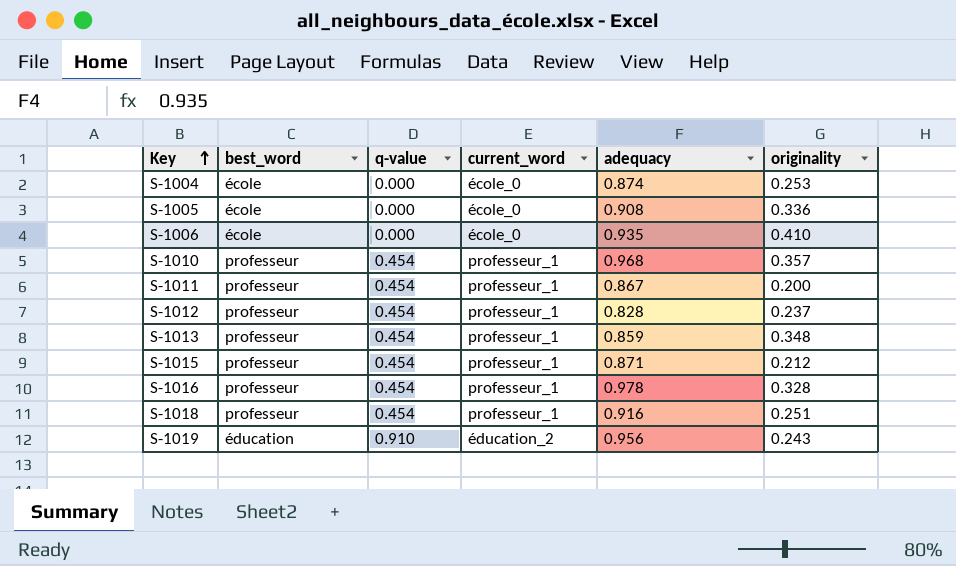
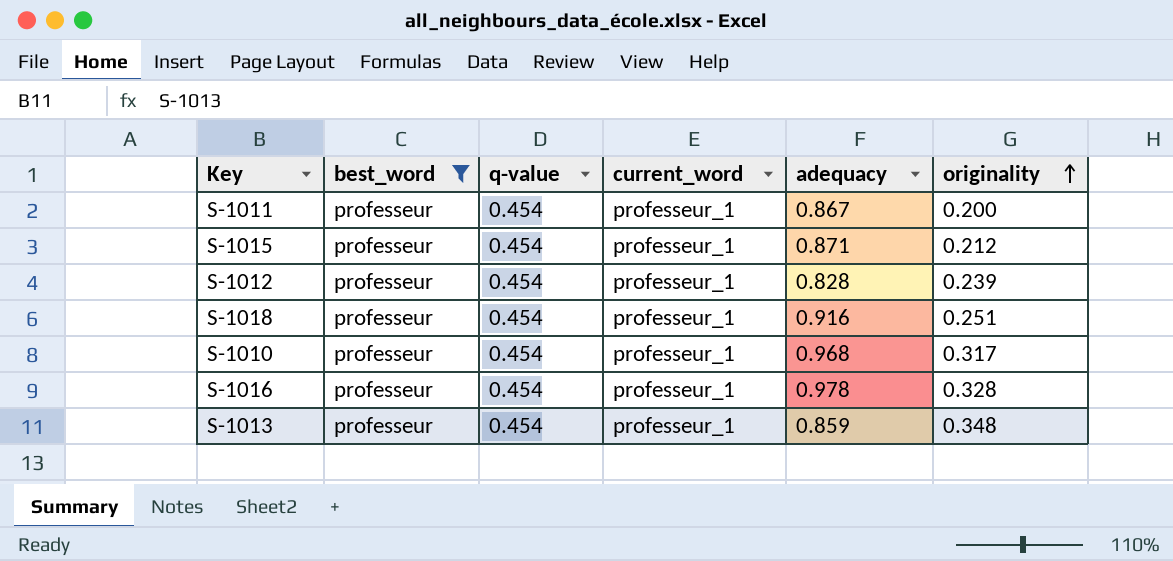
filter: none -> best_word = professeur
row order: Key ascending -> originality ascending
S-1012 | originality: 0.237 -> 0.239
S-1010 | originality: 0.357 -> 0.317

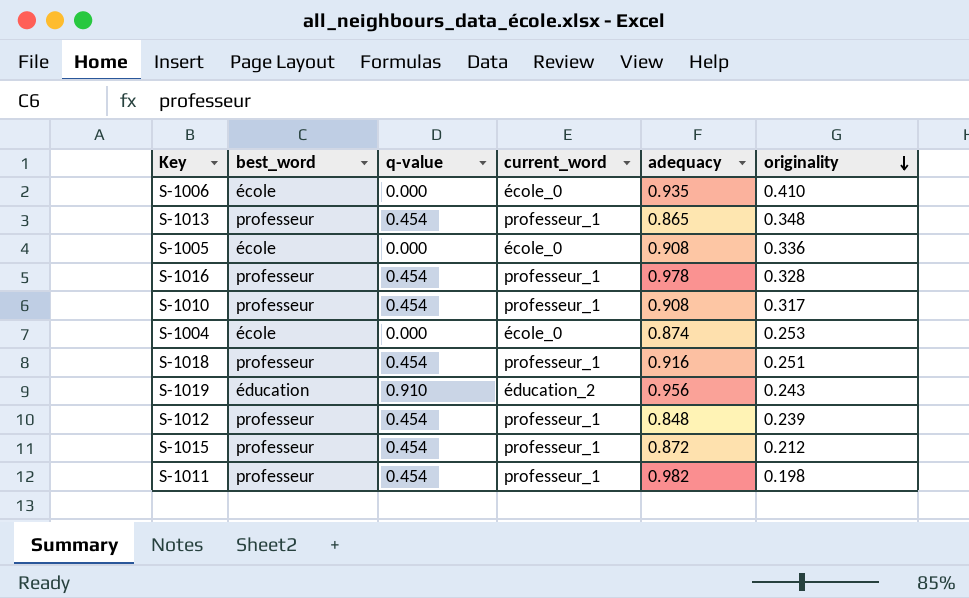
filter: best_word = professeur -> none
row order: originality ascending -> originality descending
S-1013 | adequacy: 0.859 -> 0.865
S-1010 | adequacy: 0.968 -> 0.908
S-1012 | adequacy: 0.828 -> 0.848
S-1015 | adequacy: 0.871 -> 0.872
S-1011 | adequacy: 0.867 -> 0.982
S-1011 | originality: 0.200 -> 0.198

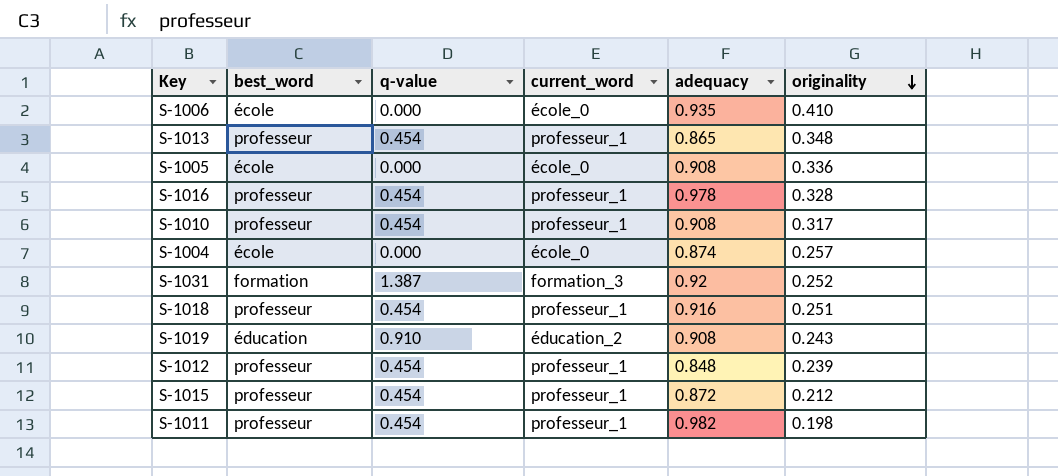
S-1004 | originality: 0.253 -> 0.257
row S-1031: none -> formation | 1.387 | formation_3 | 0.92 | 0.252
S-1019 | adequacy: 0.956 -> 0.908

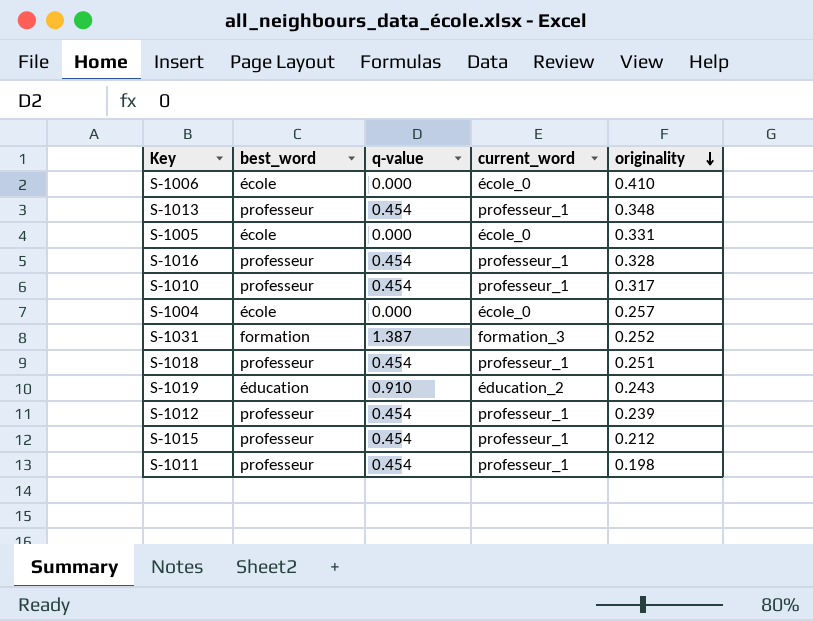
column adequacy | position: 5 -> none
S-1005 | originality: 0.336 -> 0.331

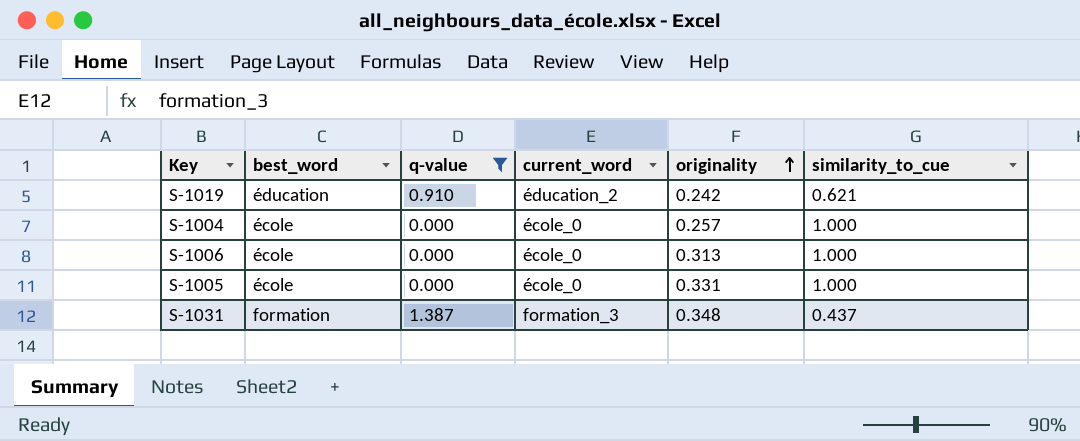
filter: none -> q-value != 0.454
row order: originality descending -> originality ascending
column similarity_to_cue | position: none -> 6
S-1019 | originality: 0.243 -> 0.242
S-1006 | originality: 0.410 -> 0.313
S-1031 | originality: 0.252 -> 0.348

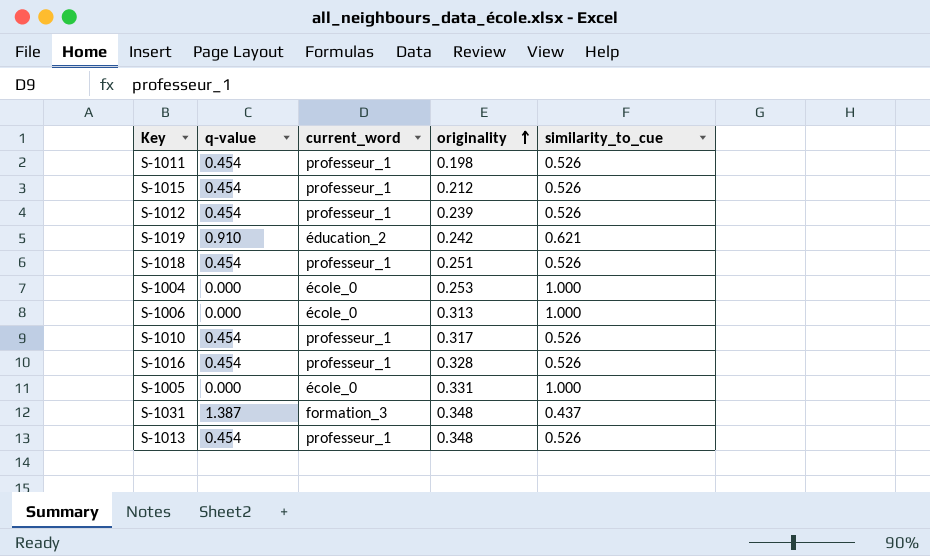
filter: q-value != 0.454 -> none
column best_word | position: 2 -> none
S-1004 | originality: 0.257 -> 0.253

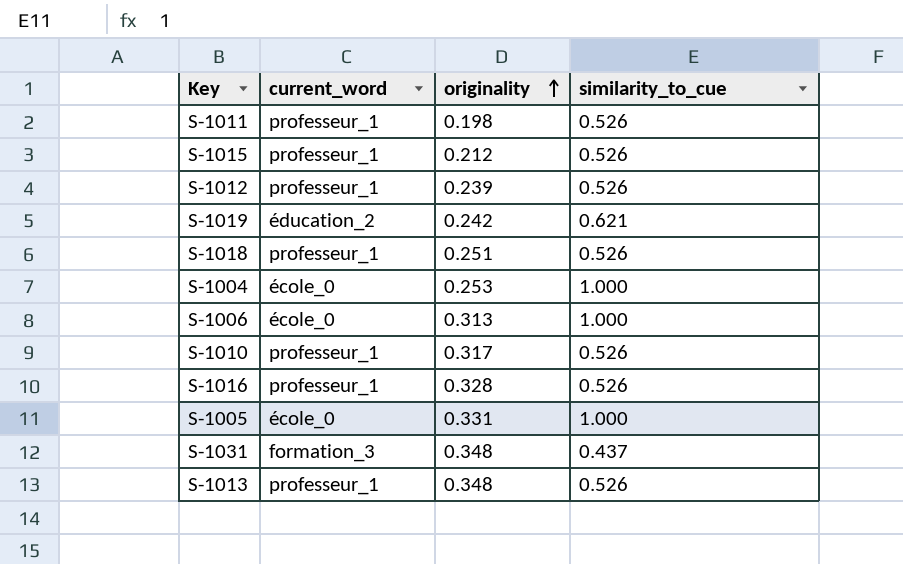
column q-value | position: 2 -> none

